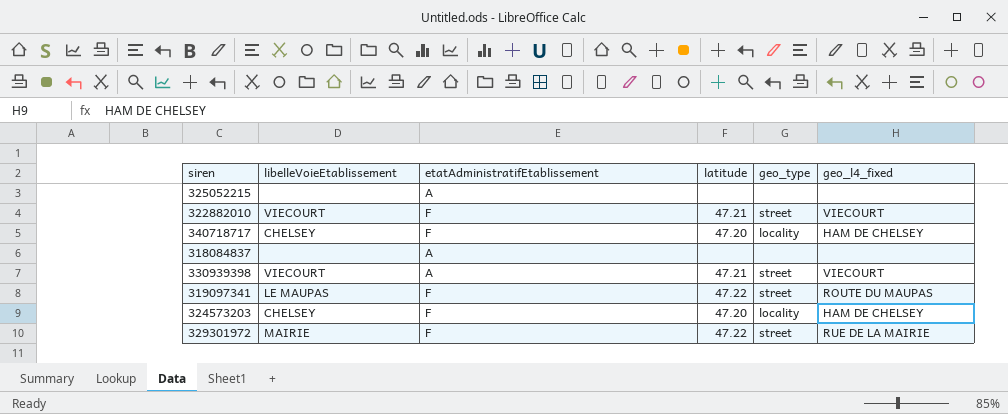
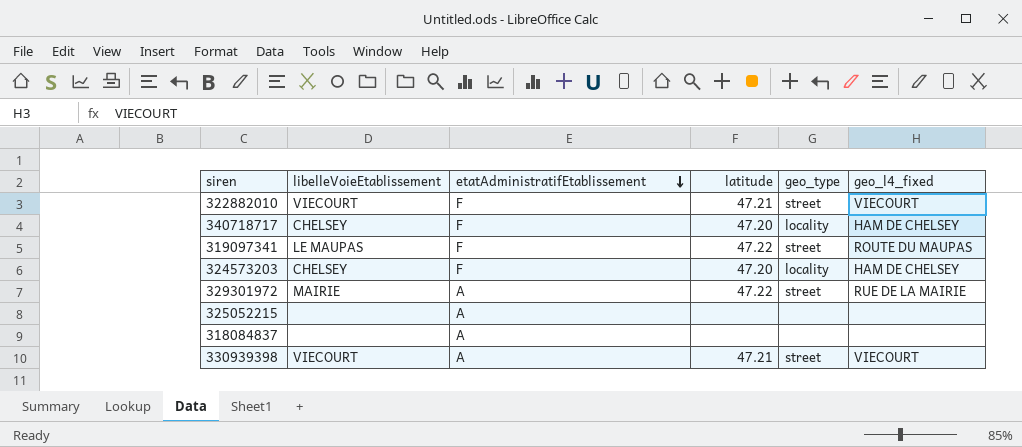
row order: none -> etatAdministratifEtablissement descending
329301972 | etatAdministratifEtablissement: F -> A

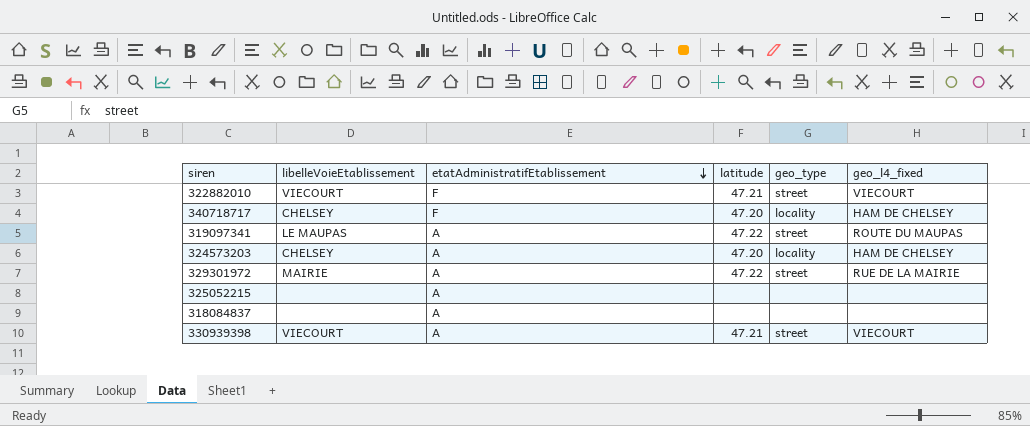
319097341 | etatAdministratifEtablissement: F -> A
324573203 | etatAdministratifEtablissement: F -> A

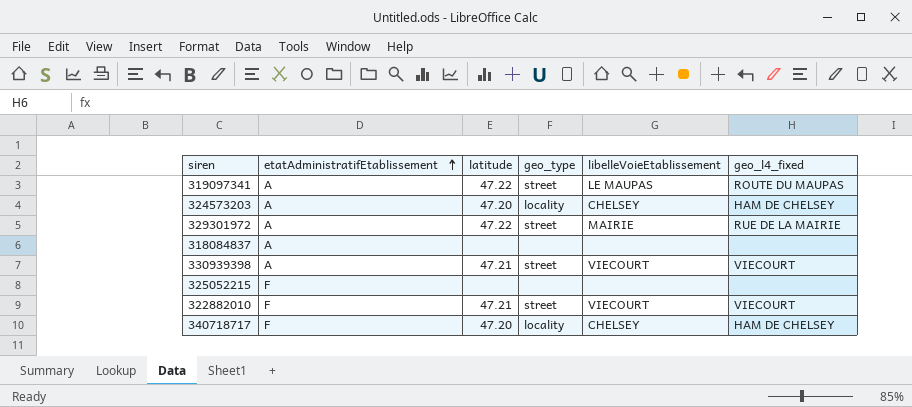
row order: etatAdministratifEtablissement descending -> etatAdministratifEtablissement ascending
column libelleVoieEtablissement | position: 2 -> 5
325052215 | etatAdministratifEtablissement: A -> F

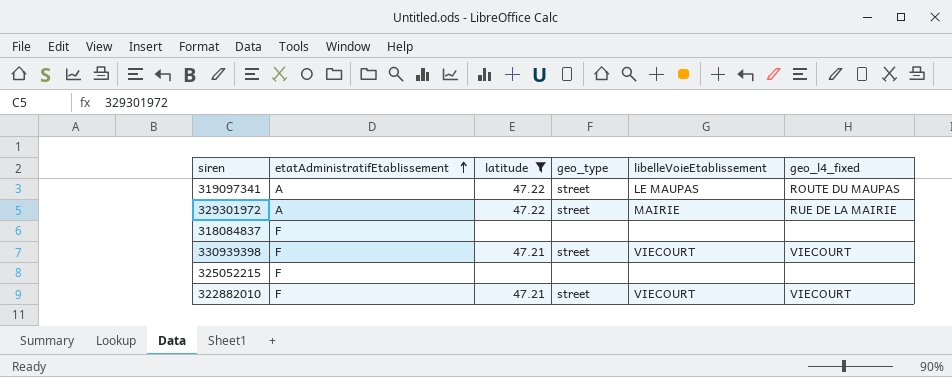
filter: none -> latitude != 47.20
318084837 | etatAdministratifEtablissement: A -> F
330939398 | etatAdministratifEtablissement: A -> F

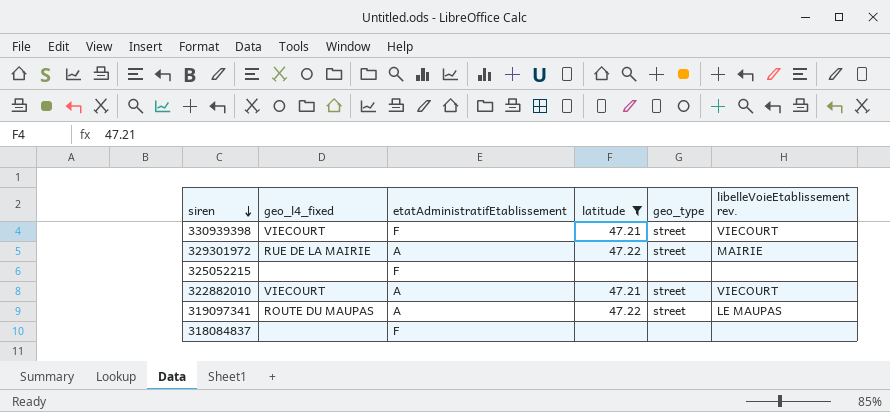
row order: etatAdministratifEtablissement ascending -> siren descending
column geo_l4_fixed | position: 6 -> 2
column name: libelleVoieEtablissement -> libelleVoieEtablissement rev.
322882010 | etatAdministratifEtablissement: F -> A

